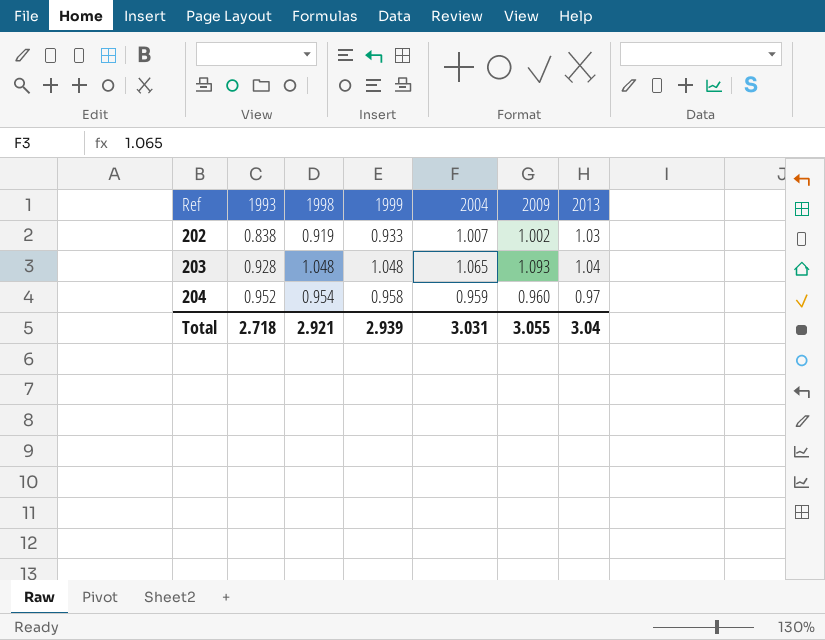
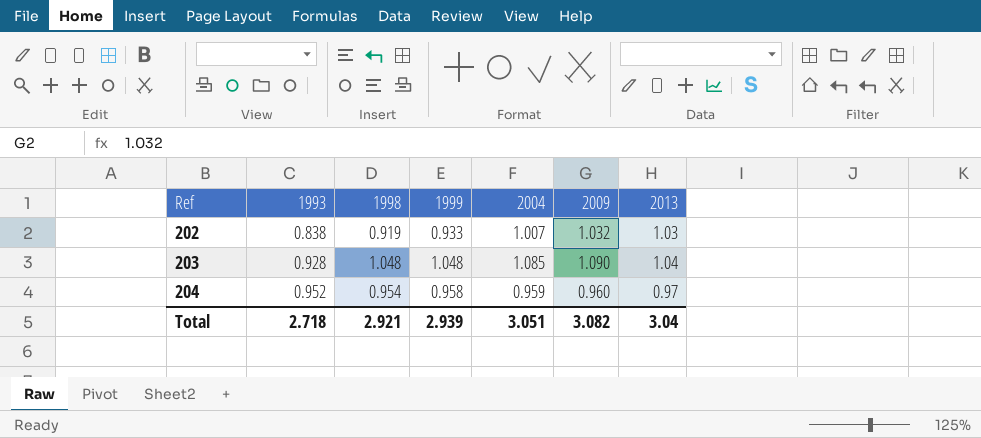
202 | 2009: 1.002 -> 1.032
203 | 2004: 1.065 -> 1.085
203 | 2009: 1.093 -> 1.090
Total | 2004: 3.031 -> 3.051
Total | 2009: 3.055 -> 3.082

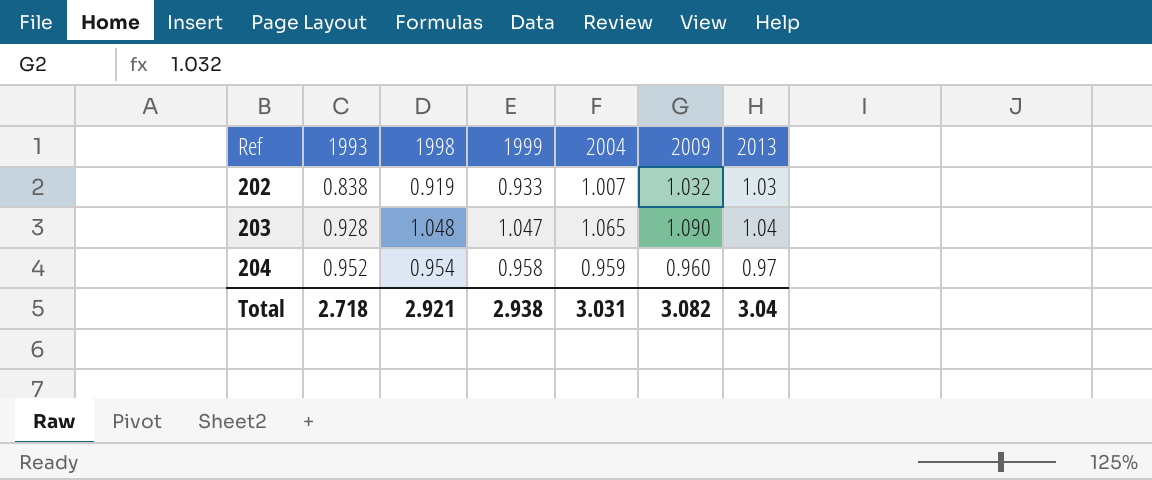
203 | 1999: 1.048 -> 1.047
203 | 2004: 1.085 -> 1.065
Total | 1999: 2.939 -> 2.938
Total | 2004: 3.051 -> 3.031

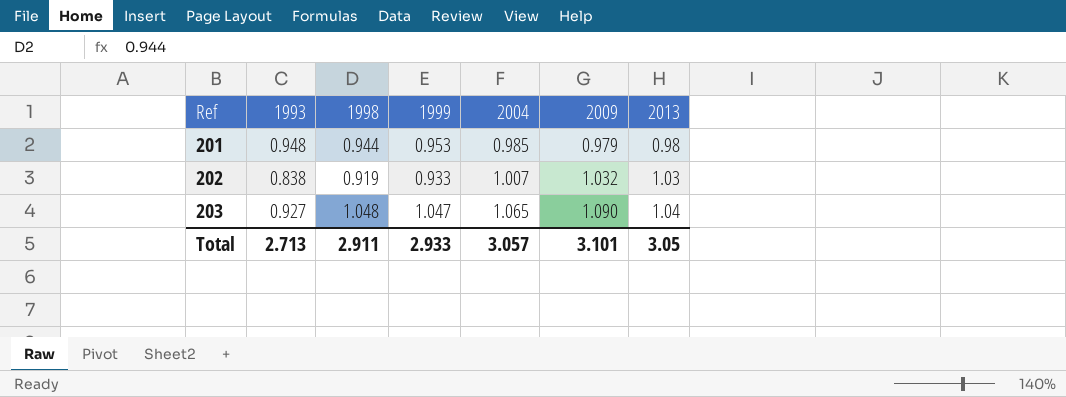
row 204: 0.952 | 0.954 | 0.958 | 0.959 | 0.960 | 0.97 -> none
row 201: none -> 0.948 | 0.944 | 0.953 | 0.985 | 0.979 | 0.98
203 | 1993: 0.928 -> 0.927
Total | 1993: 2.718 -> 2.713
Total | 1998: 2.921 -> 2.911
Total | 1999: 2.938 -> 2.933
Total | 2004: 3.031 -> 3.057
Total | 2009: 3.082 -> 3.101
Total | 2013: 3.04 -> 3.05

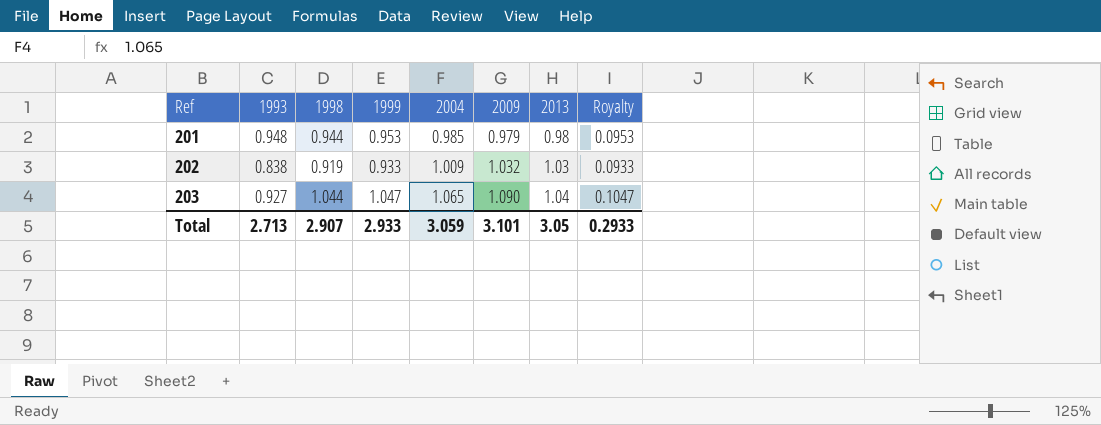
column Royalty | formula: none -> [1999] * 0.1
202 | 2004: 1.007 -> 1.009
203 | 1998: 1.048 -> 1.044
Total | 1998: 2.911 -> 2.907
Total | 2004: 3.057 -> 3.059

